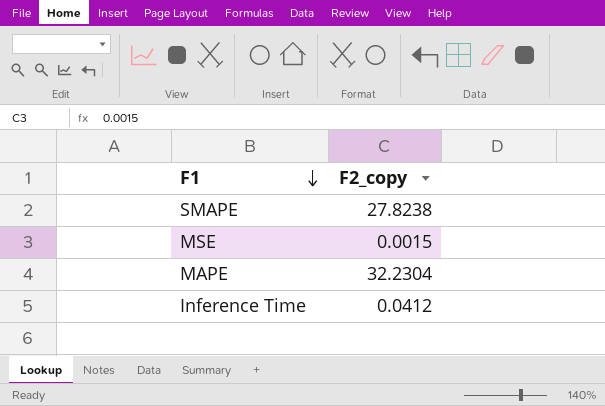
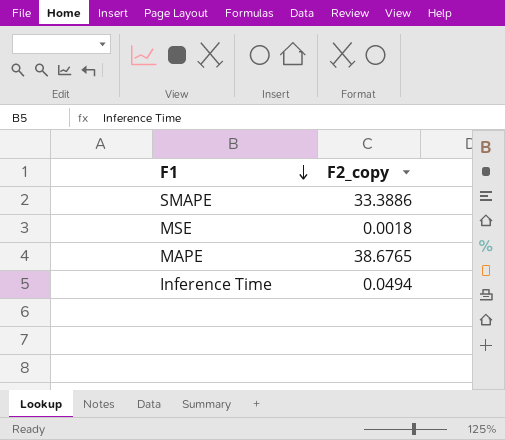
SMAPE | F2_copy: 27.8238 -> 33.3886
MSE | F2_copy: 0.0015 -> 0.0018
MAPE | F2_copy: 32.2304 -> 38.6765
Inference Time | F2_copy: 0.0412 -> 0.0494

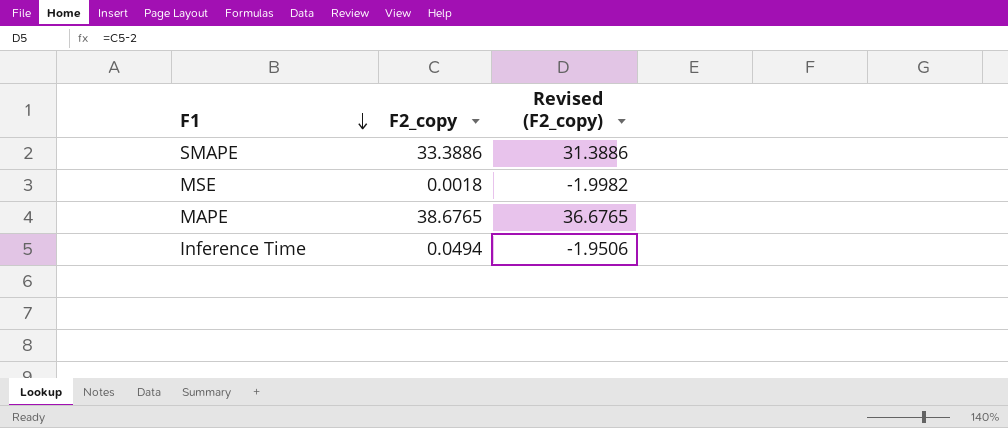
column Revised (F2_copy) | formula: none -> [F2_copy] - 2

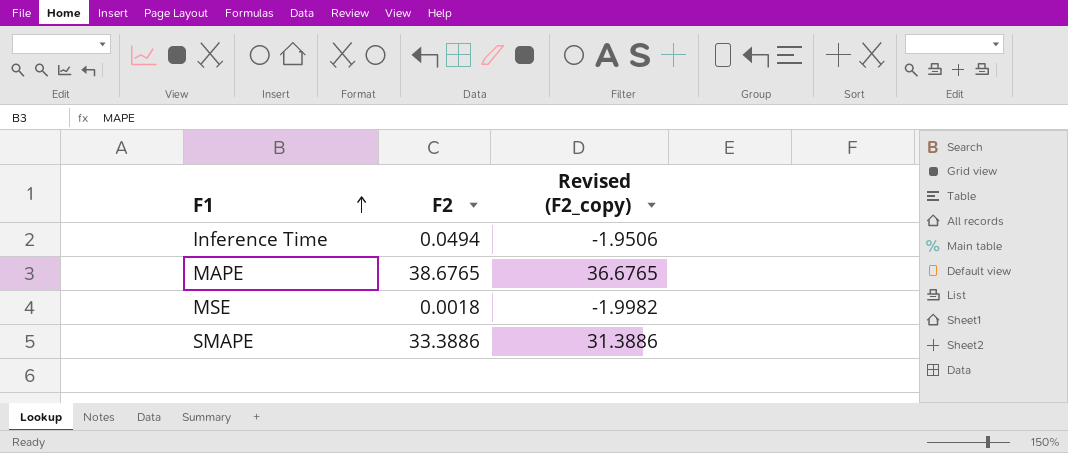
row order: F1 descending -> F1 ascending
column name: F2_copy -> F2

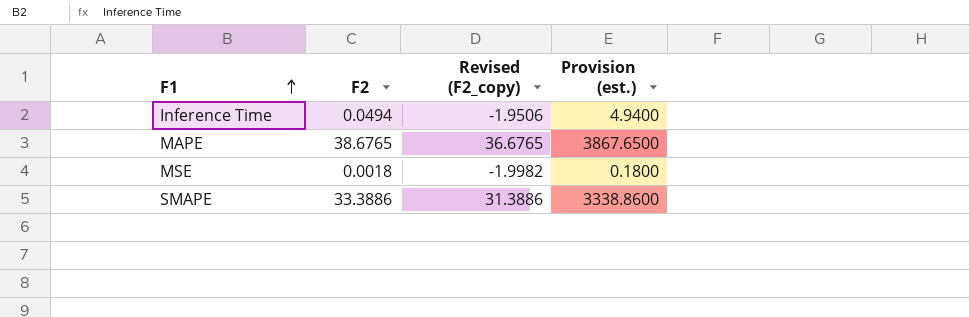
column Provision (est.) | formula: none -> [F2] * 100

